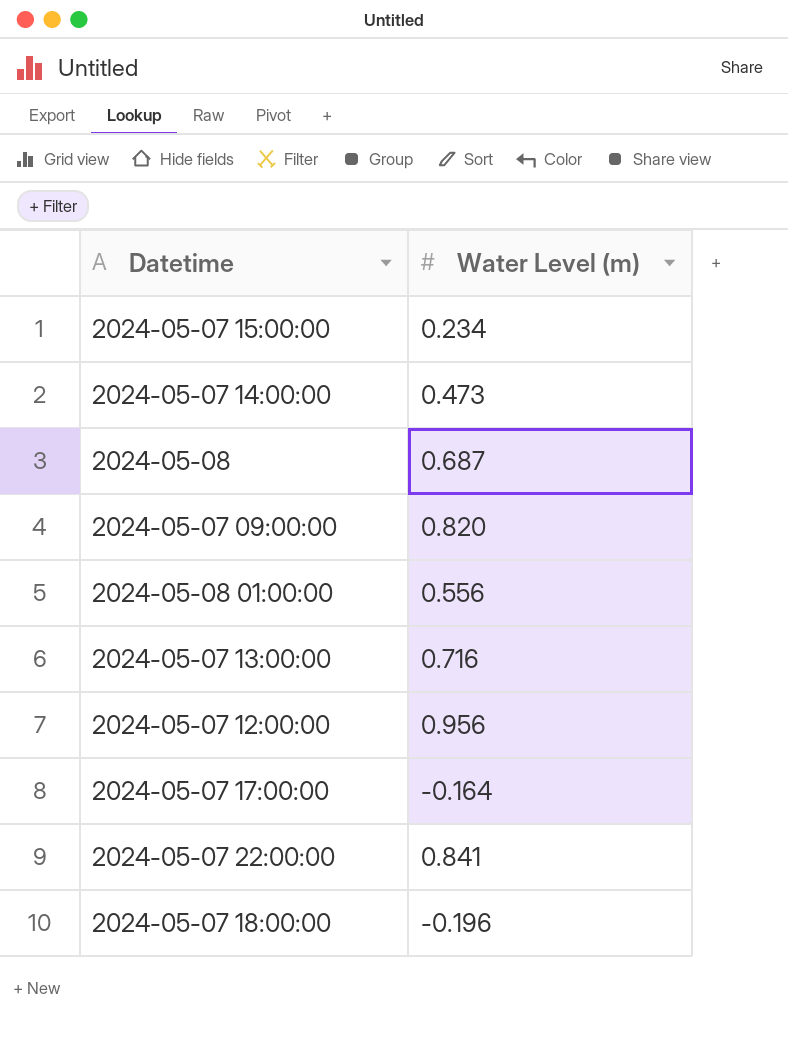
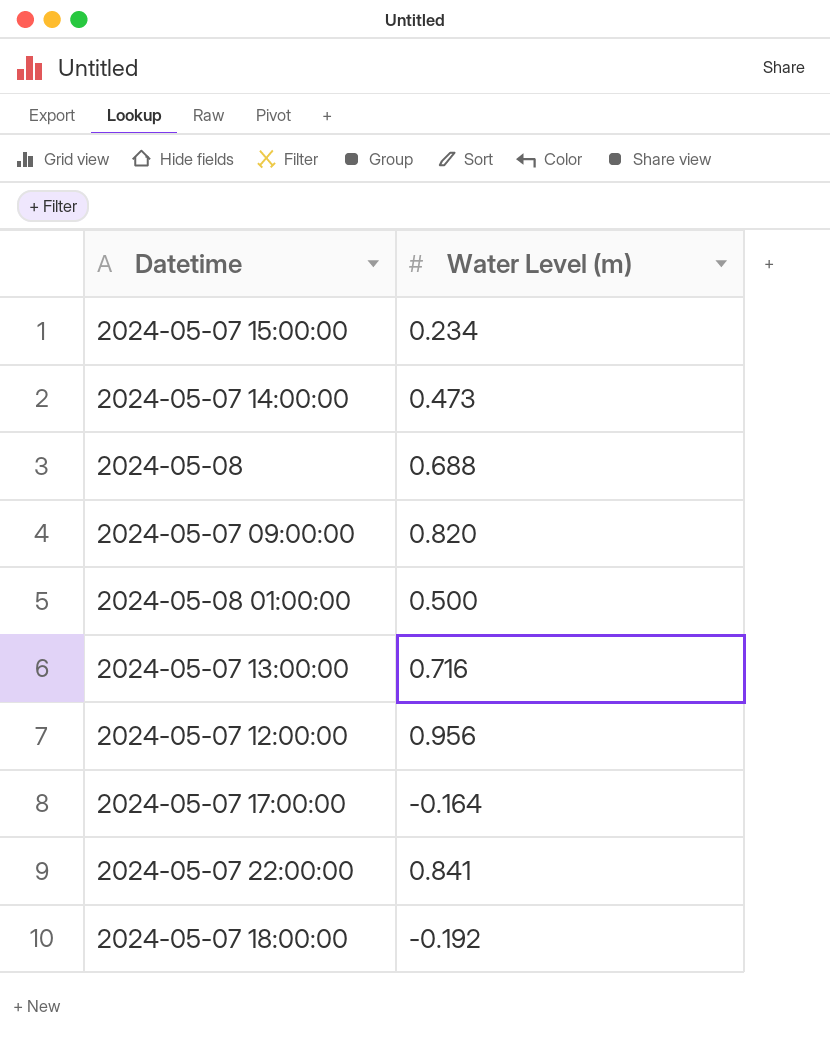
2024-05-08 | Water Level (m): 0.687 -> 0.688
2024-05-08 01:00:00 | Water Level (m): 0.556 -> 0.500
2024-05-07 18:00:00 | Water Level (m): -0.196 -> -0.192

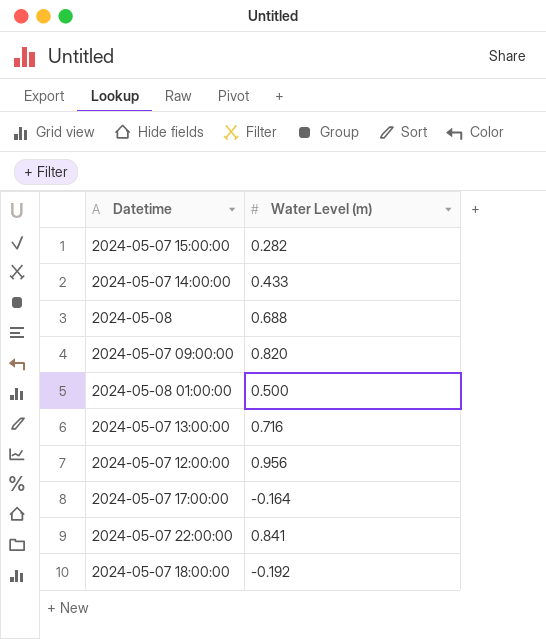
2024-05-07 15:00:00 | Water Level (m): 0.234 -> 0.282
2024-05-07 14:00:00 | Water Level (m): 0.473 -> 0.433

